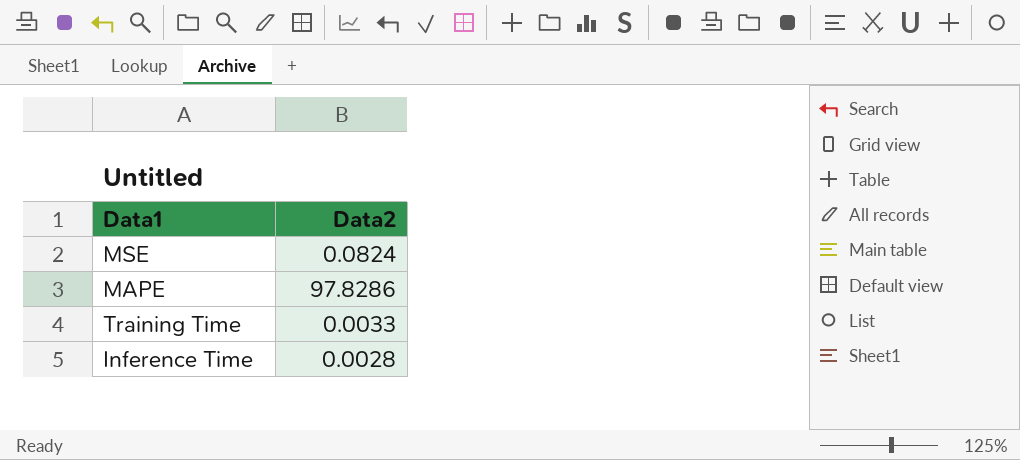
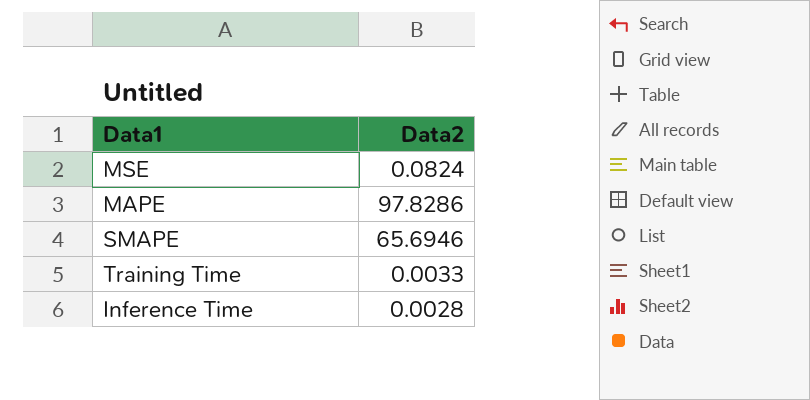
row SMAPE: none -> 65.6946

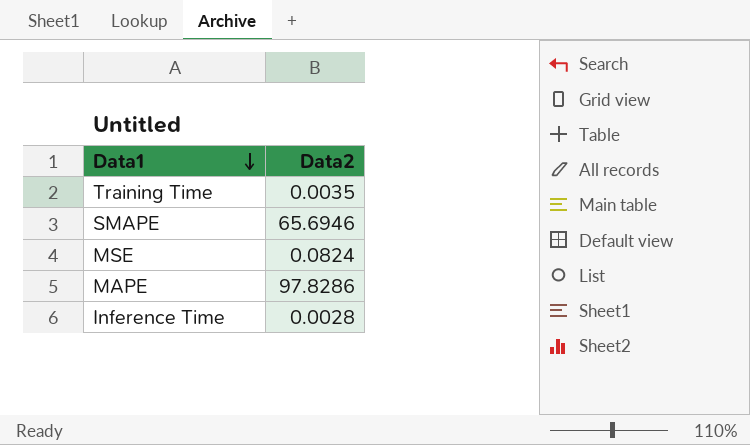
row order: none -> Data1 descending
Training Time | Data2: 0.0033 -> 0.0035

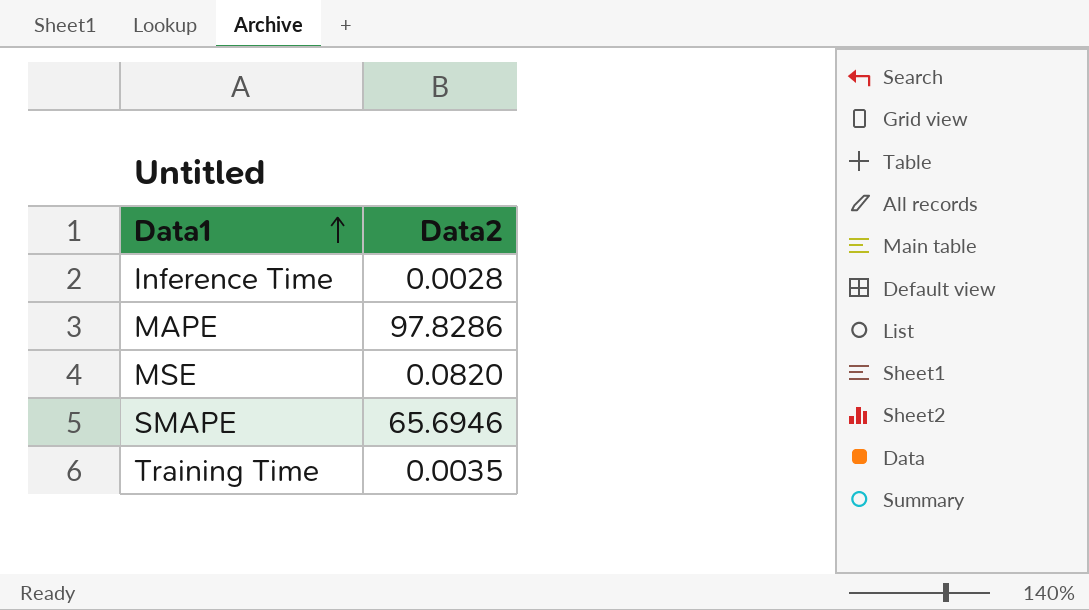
row order: Data1 descending -> Data1 ascending
MSE | Data2: 0.0824 -> 0.0820

